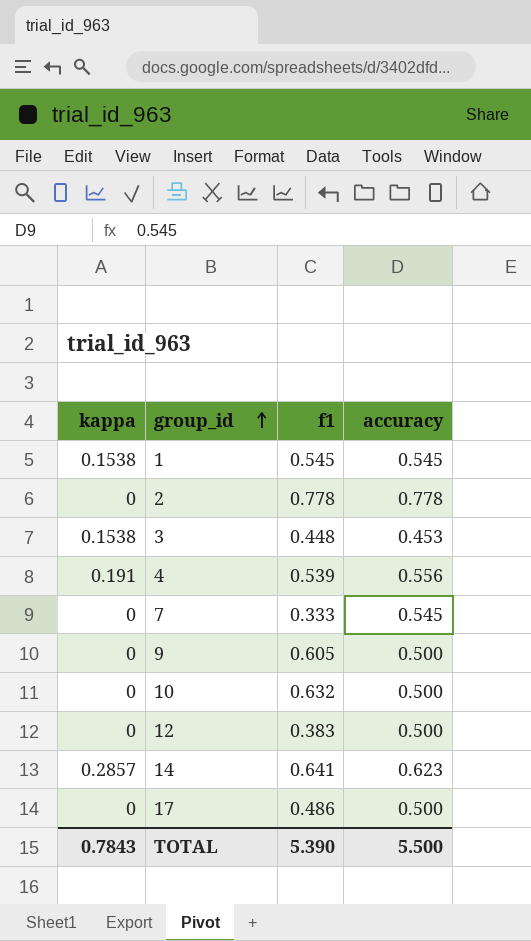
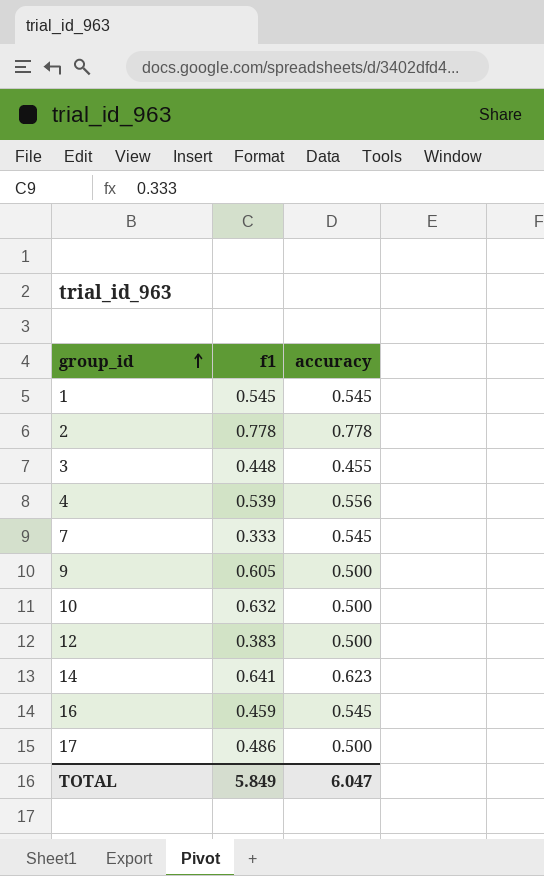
column kappa | position: 1 -> none
3 | accuracy: 0.453 -> 0.455
row 16: none -> 0.459 | 0.545
TOTAL | f1: 5.390 -> 5.849
TOTAL | accuracy: 5.500 -> 6.047

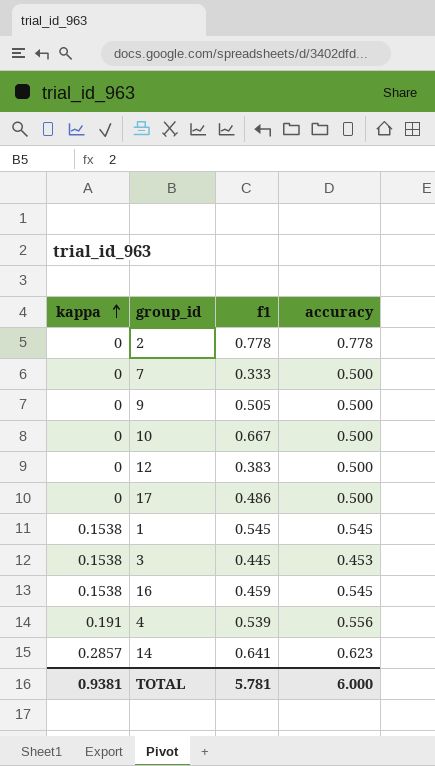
row order: group_id ascending -> kappa ascending
column kappa | position: none -> 1
7 | accuracy: 0.545 -> 0.500
9 | f1: 0.605 -> 0.505
10 | f1: 0.632 -> 0.667
3 | f1: 0.448 -> 0.445
3 | accuracy: 0.455 -> 0.453
TOTAL | f1: 5.849 -> 5.781
TOTAL | accuracy: 6.047 -> 6.000

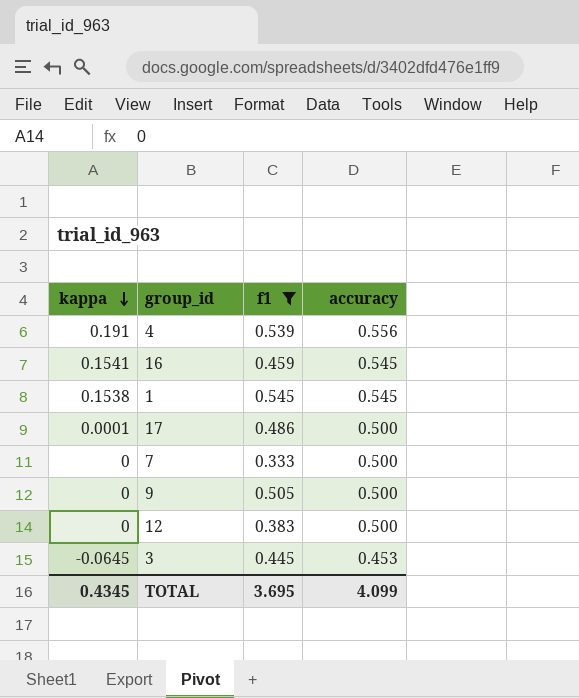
filter: none -> f1 <= 0.545
row order: kappa ascending -> kappa descending
16 | kappa: 0.1538 -> 0.1541
17 | kappa: 0 -> 0.0001
3 | kappa: 0.1538 -> -0.0645
TOTAL | kappa: 0.9381 -> 0.4345
TOTAL | f1: 5.781 -> 3.695
TOTAL | accuracy: 6.000 -> 4.099

